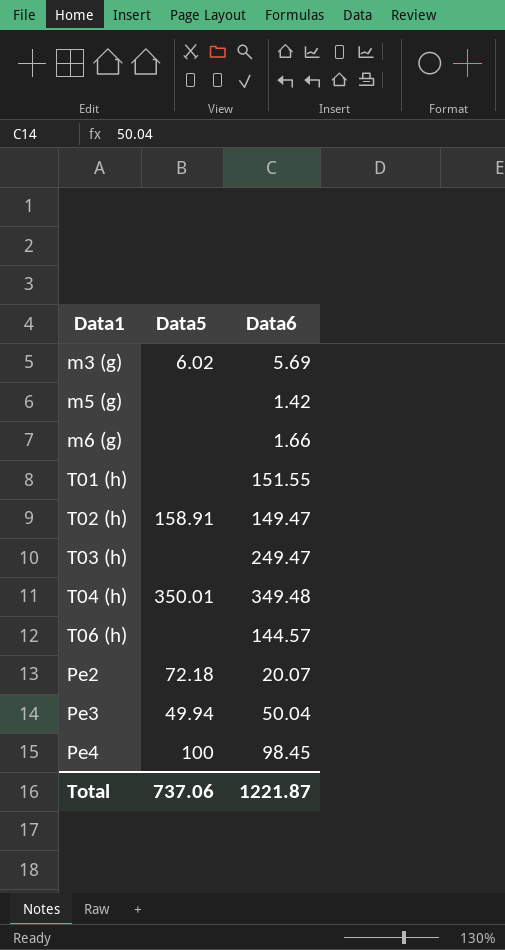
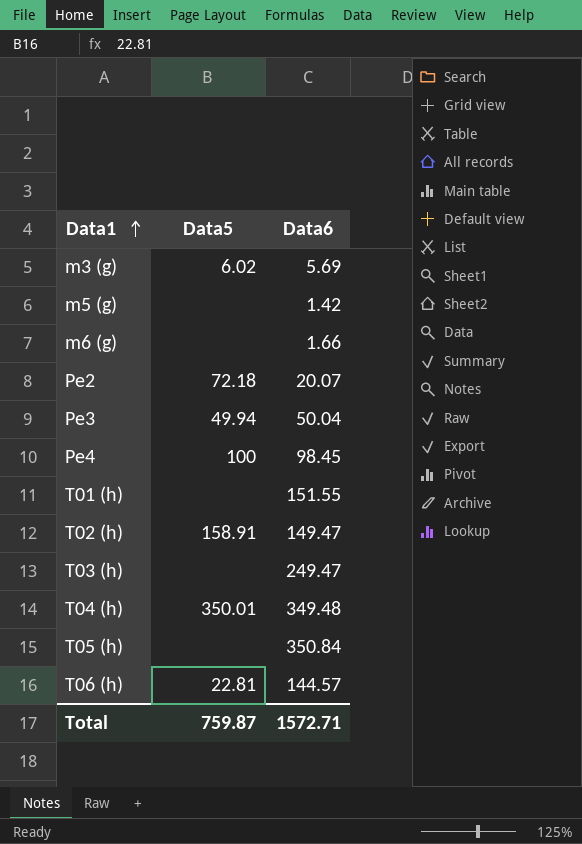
row order: none -> Data1 ascending
row T05 (h): none -> none | 350.84
T06 (h) | Data5: none -> 22.81
Total | Data5: 737.06 -> 759.87
Total | Data6: 1221.87 -> 1572.71

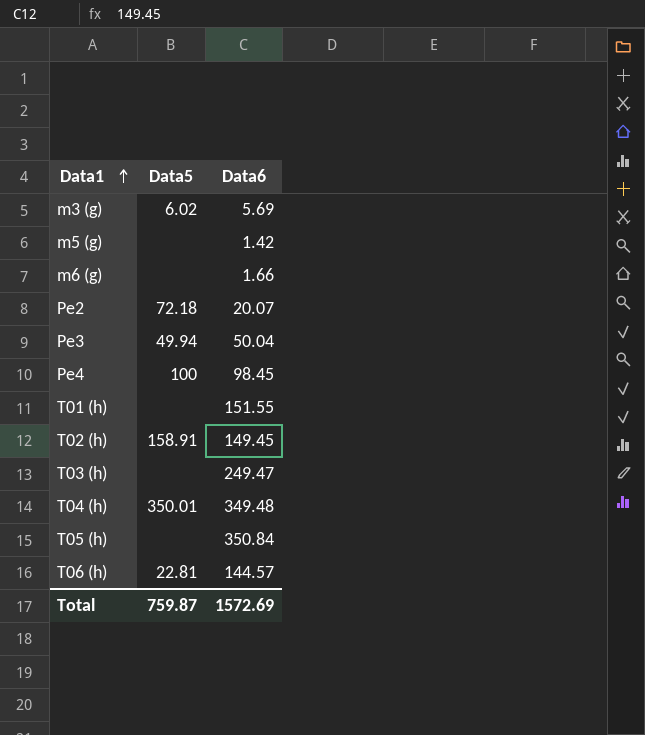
T02 (h) | Data6: 149.47 -> 149.45
Total | Data6: 1572.71 -> 1572.69

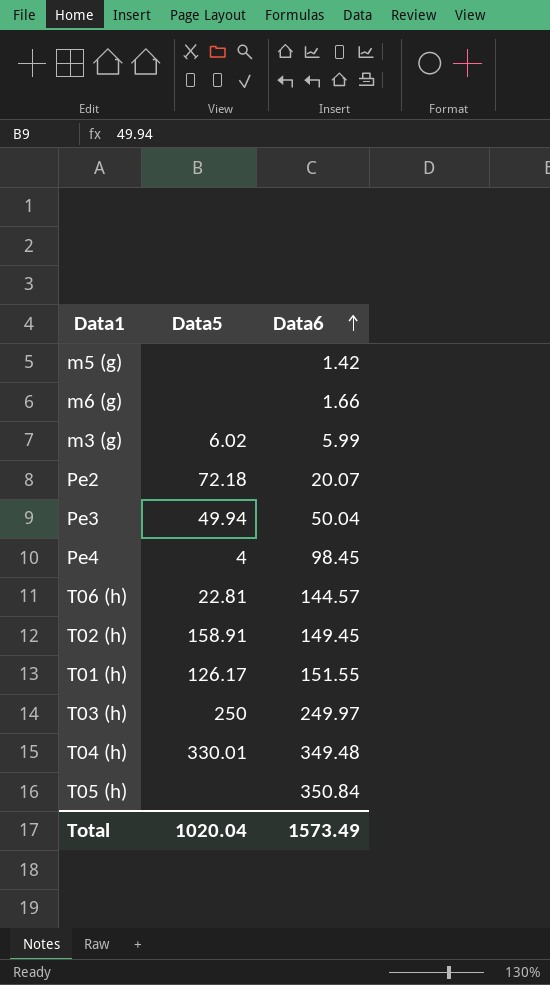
row order: Data1 ascending -> Data6 ascending
m3 (g) | Data6: 5.69 -> 5.99
Pe4 | Data5: 100 -> 4
T01 (h) | Data5: none -> 126.17
T03 (h) | Data5: none -> 250
T03 (h) | Data6: 249.47 -> 249.97
T04 (h) | Data5: 350.01 -> 330.01
Total | Data5: 759.87 -> 1020.04
Total | Data6: 1572.69 -> 1573.49

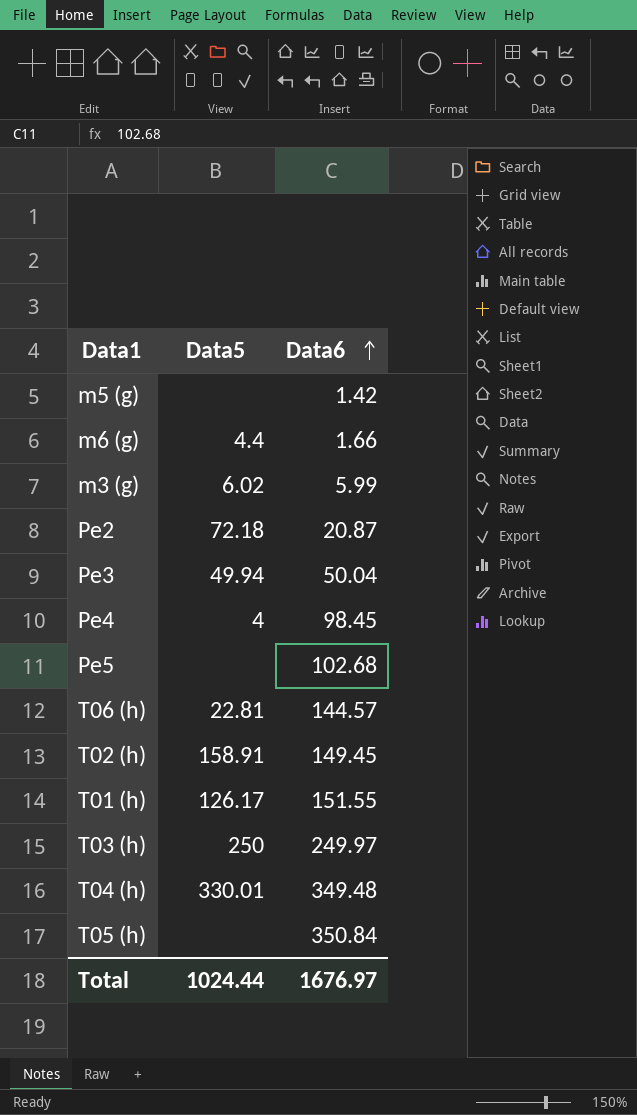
m6 (g) | Data5: none -> 4.4
Pe2 | Data6: 20.07 -> 20.87
row Pe5: none -> none | 102.68
Total | Data5: 1020.04 -> 1024.44
Total | Data6: 1573.49 -> 1676.97

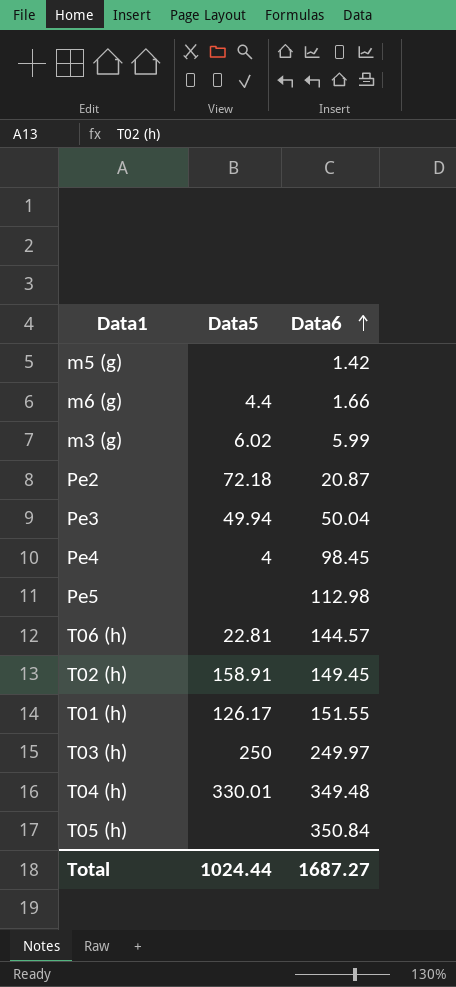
Pe5 | Data6: 102.68 -> 112.98
Total | Data6: 1676.97 -> 1687.27

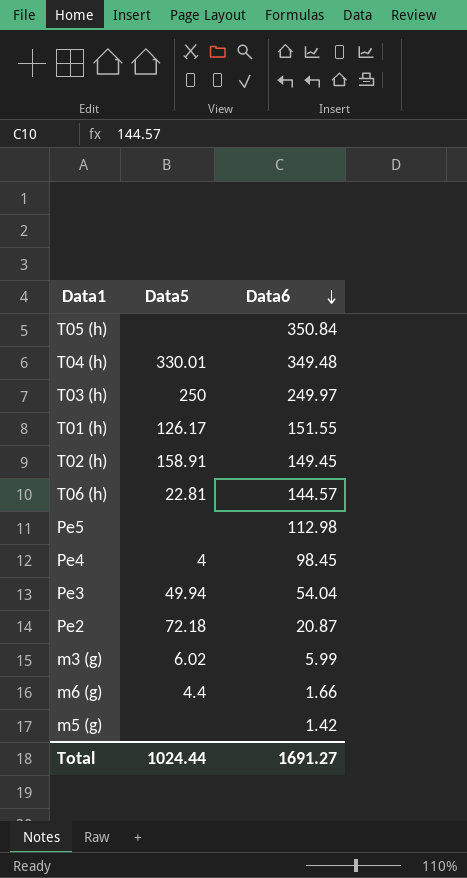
row order: Data6 ascending -> Data6 descending
Pe3 | Data6: 50.04 -> 54.04
Total | Data6: 1687.27 -> 1691.27

